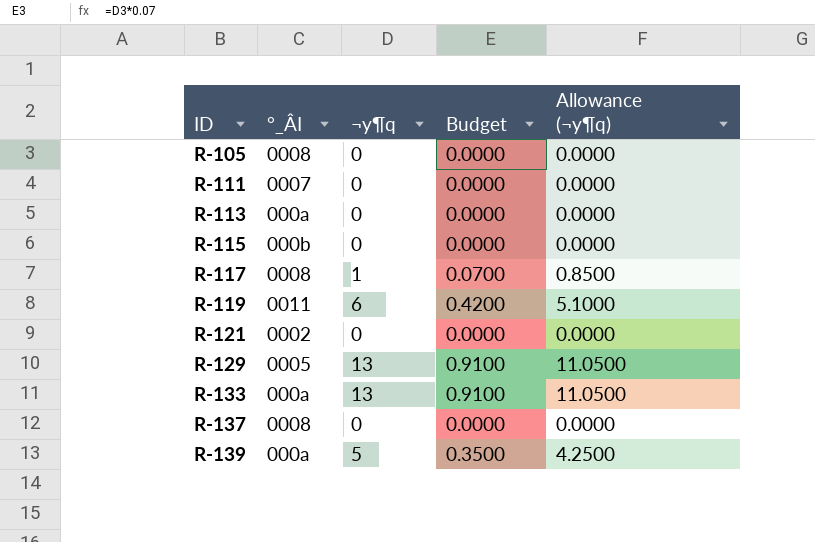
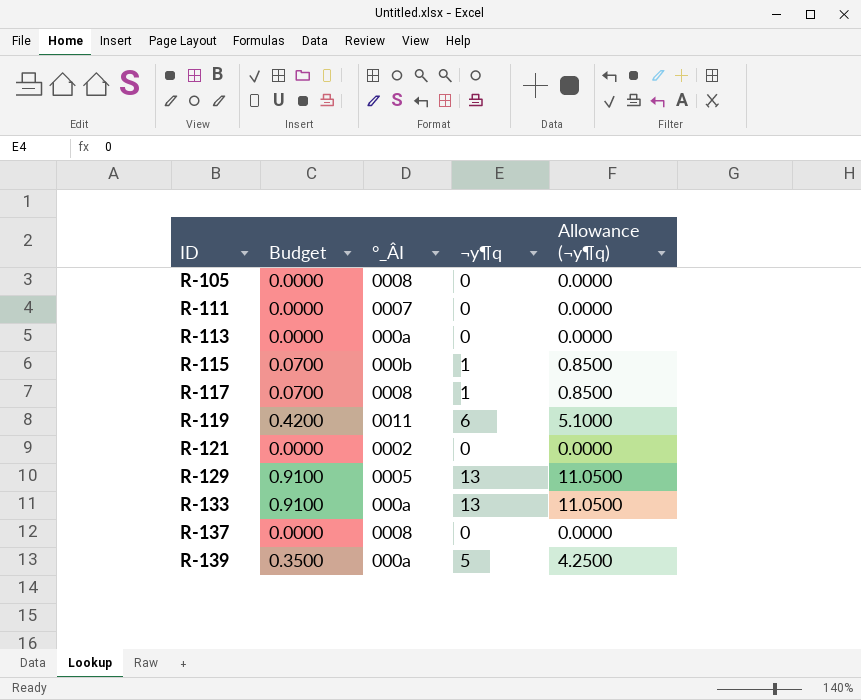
column Budget | position: 4 -> 2
R-115 | Budget: 0.0000 -> 0.0700
R-115 | ¬y¶q: 0 -> 1
R-115 | Allowance (¬y¶q): 0.0000 -> 0.8500

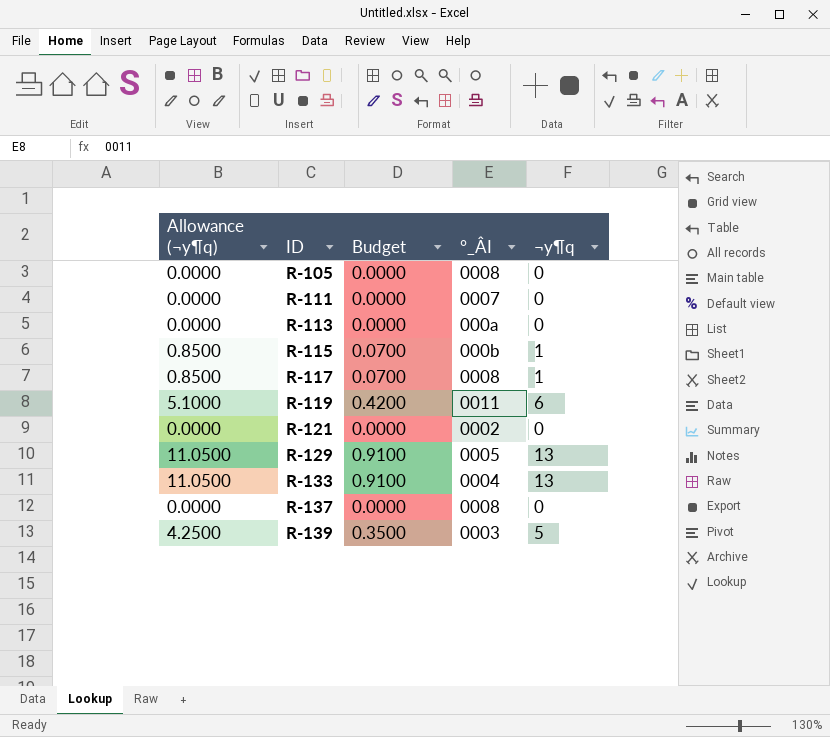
column Allowance (¬y¶q) | position: 5 -> 1
R-133 | °_ÂI: 000a -> 0004
R-139 | °_ÂI: 000a -> 0003

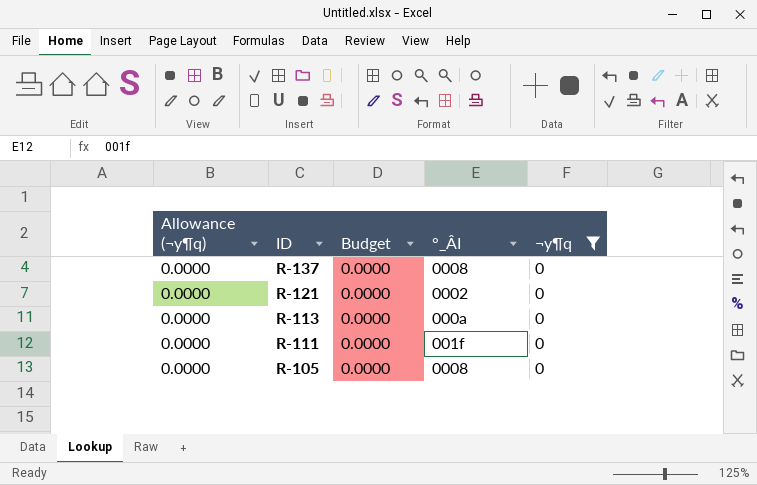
filter: none -> ¬y¶q = 0
row order: ID ascending -> ID descending
R-111 | °_ÂI: 0007 -> 001f

